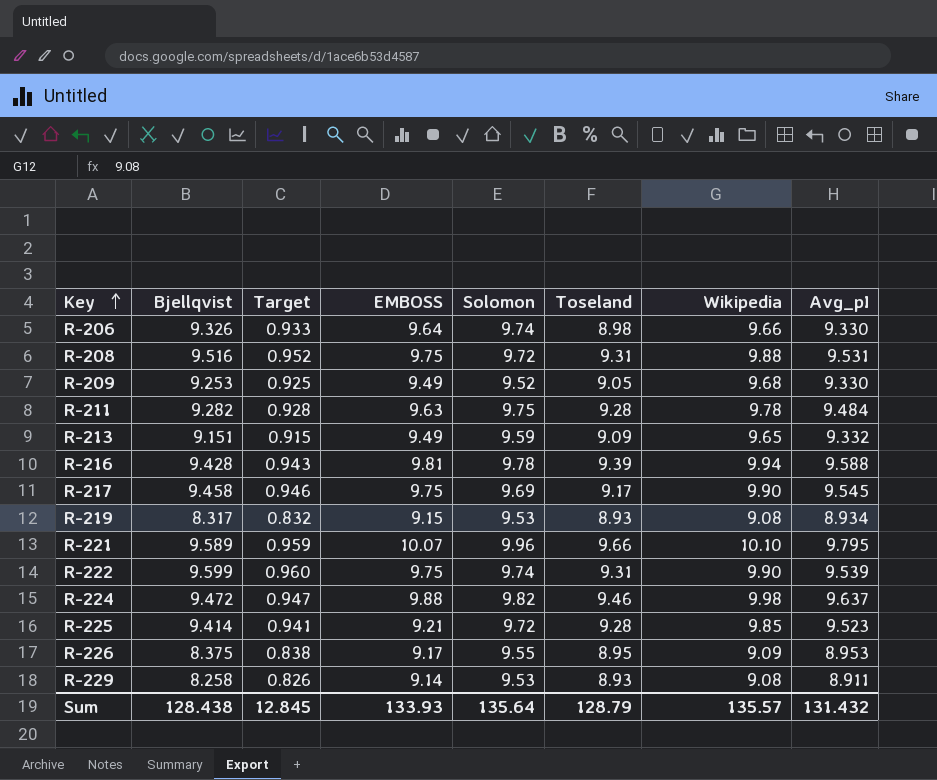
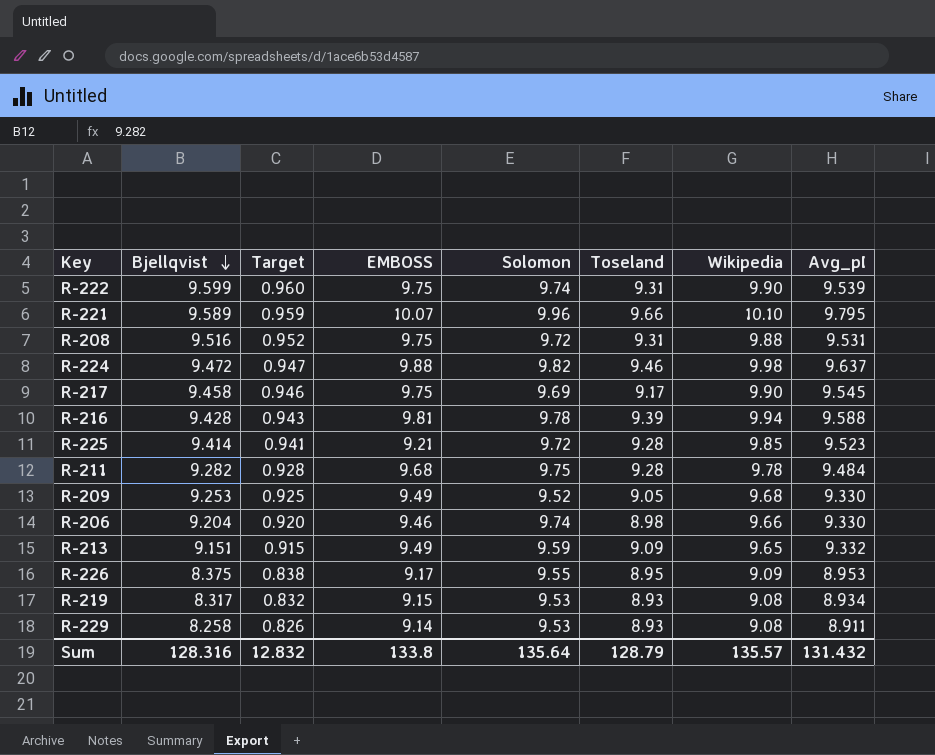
row order: Key ascending -> Bjellqvist descending
R-211 | EMBOSS: 9.63 -> 9.68
R-206 | Bjellqvist: 9.326 -> 9.204
R-206 | Target: 0.933 -> 0.920
R-206 | EMBOSS: 9.64 -> 9.46
Sum | Bjellqvist: 128.438 -> 128.316
Sum | Target: 12.845 -> 12.832
Sum | EMBOSS: 133.93 -> 133.8

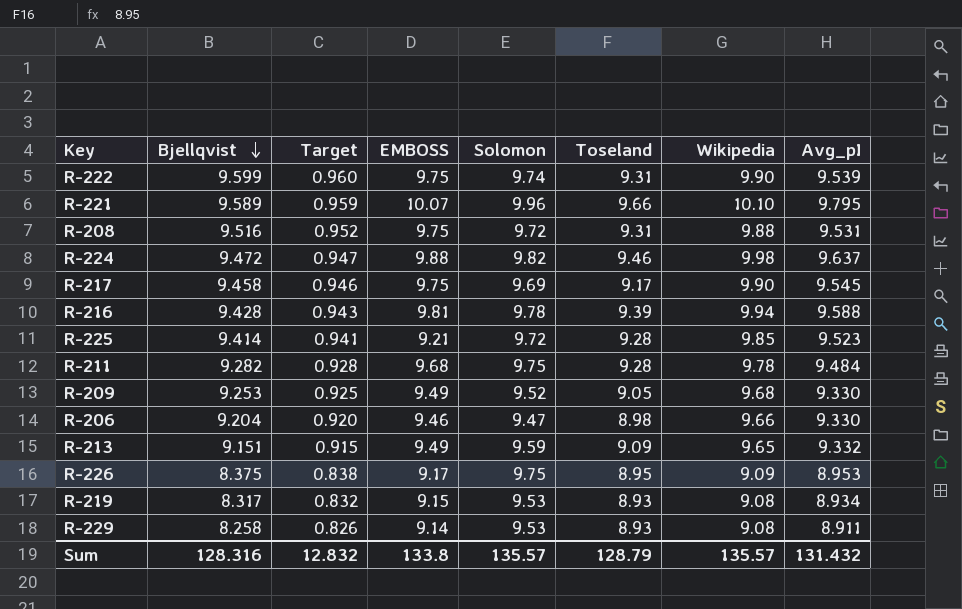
R-206 | Solomon: 9.74 -> 9.47
R-226 | Solomon: 9.55 -> 9.75
Sum | Solomon: 135.64 -> 135.57

